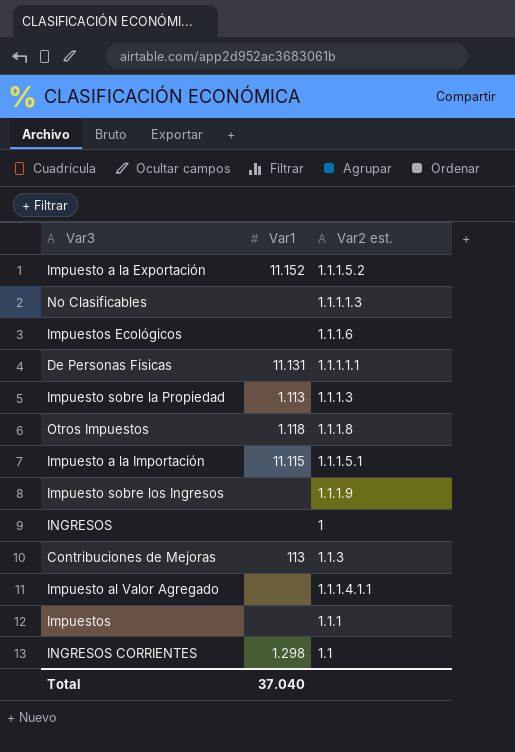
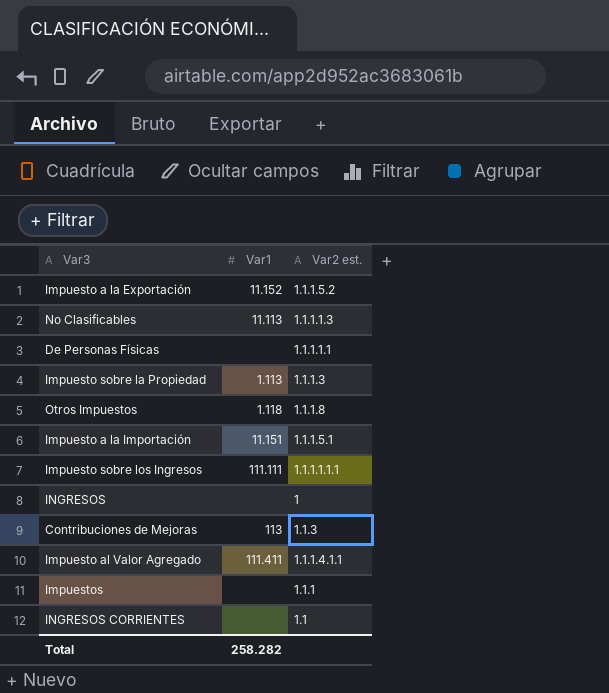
row Impuestos Ecológicos: none | 1.1.1.6 -> none
No Clasificables | Var1: none -> 11.113
De Personas Físicas | Var1: 11.131 -> none
Impuesto a la Importación | Var1: 11.115 -> 11.151
Impuesto sobre los Ingresos | Var1: none -> 111.111
Impuesto sobre los Ingresos | Var2 est.: 1.1.1.9 -> 1.1.1.1.1.1
Impuesto al Valor Agregado | Var1: none -> 111.411
INGRESOS CORRIENTES | Var1: 1.298 -> none
Total | Var1: 37.040 -> 258.282

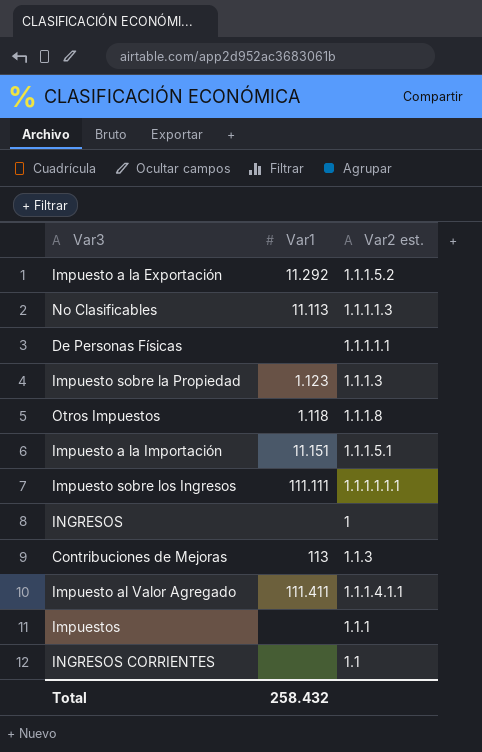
Impuesto a la Exportación | Var1: 11.152 -> 11.292
Impuesto sobre la Propiedad | Var1: 1.113 -> 1.123
Total | Var1: 258.282 -> 258.432

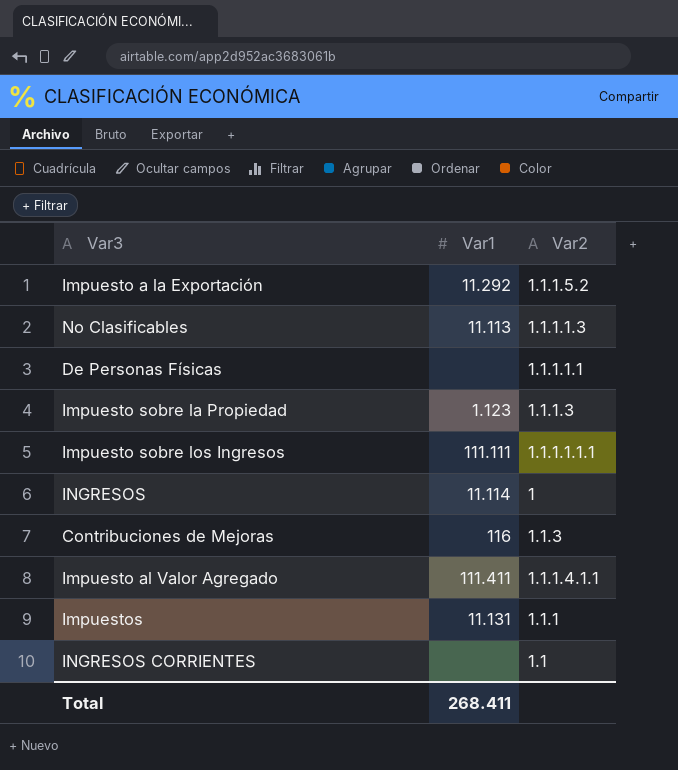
column name: Var2 est. -> Var2
row Otros Impuestos: 1.118 | 1.1.1.8 -> none
row Impuesto a la Importación: 11.151 | 1.1.1.5.1 -> none
INGRESOS | Var1: none -> 11.114
Contribuciones de Mejoras | Var1: 113 -> 116
Impuestos | Var1: none -> 11.131
Total | Var1: 258.432 -> 268.411

